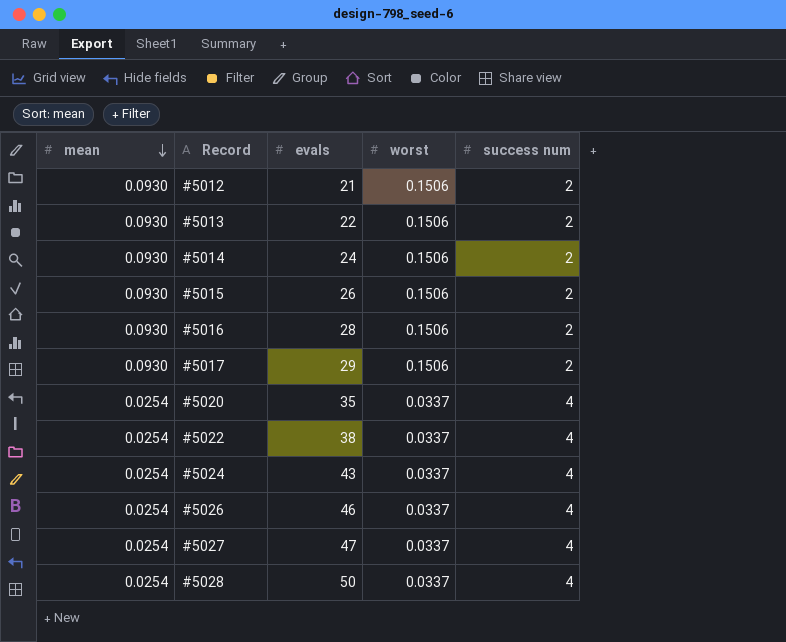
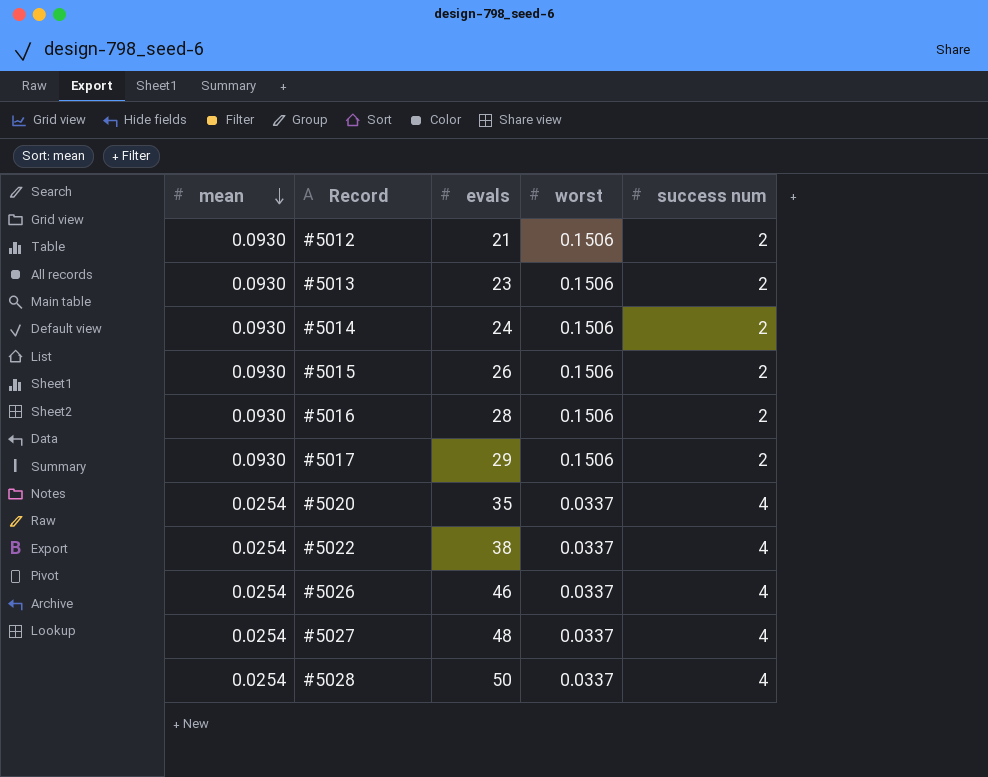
row #5024: 0.0254 | 43 | 0.0337 | 4 -> none
#5013 | evals: 22 -> 23
#5027 | evals: 47 -> 48

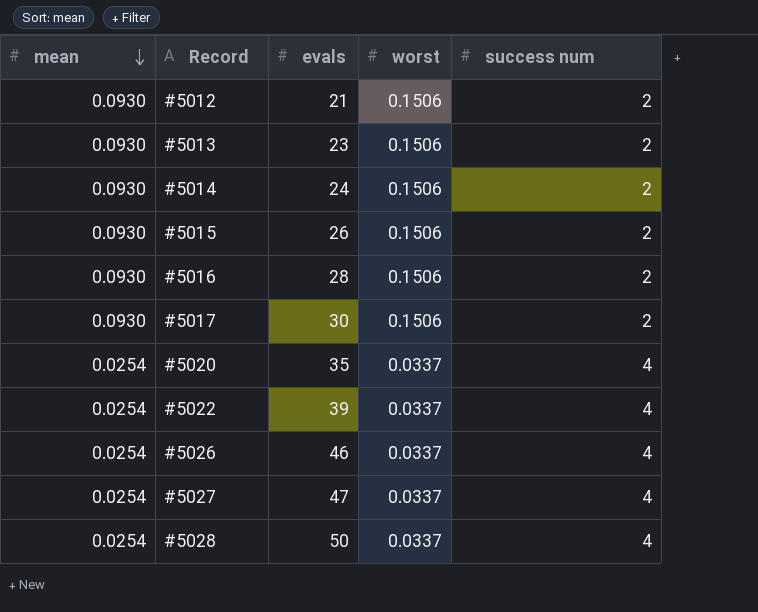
#5017 | evals: 29 -> 30
#5022 | evals: 38 -> 39
#5027 | evals: 48 -> 47

